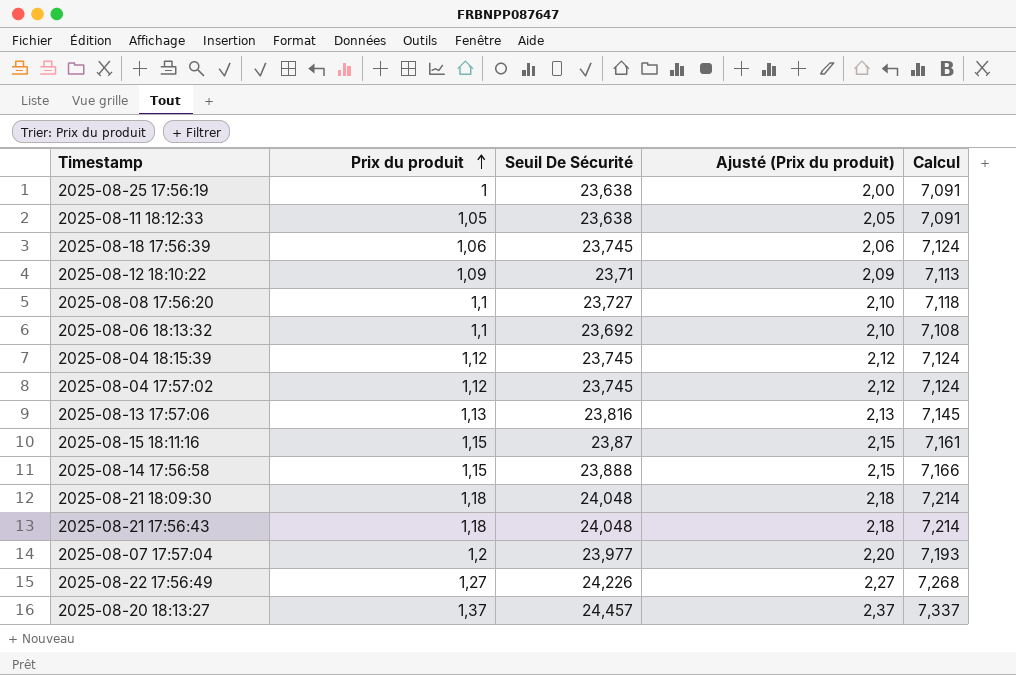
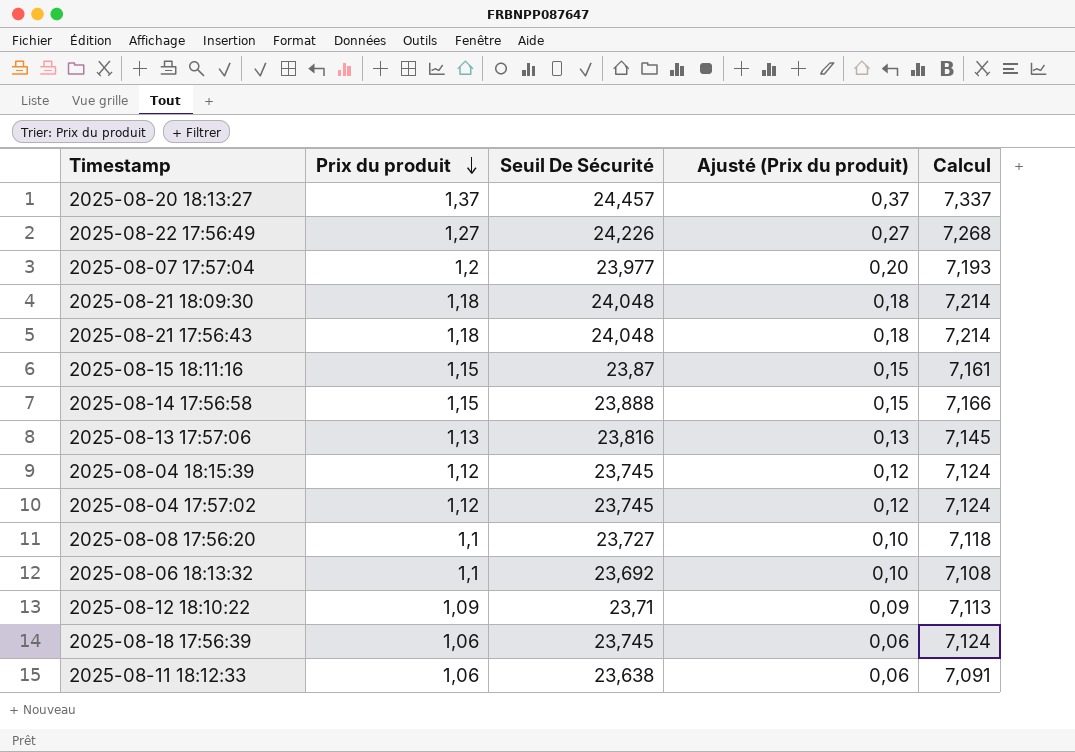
row order: Prix du produit ascending -> Prix du produit descending
column Ajusté (Prix du produit) | formula: [Prix du produit] + 1 -> [Prix du produit] - 1
row 2025-08-25 17:56:19: 1 | 23,638 | 2,00 | 7,091 -> none
2025-08-11 18:12:33 | Prix du produit: 1,05 -> 1,06

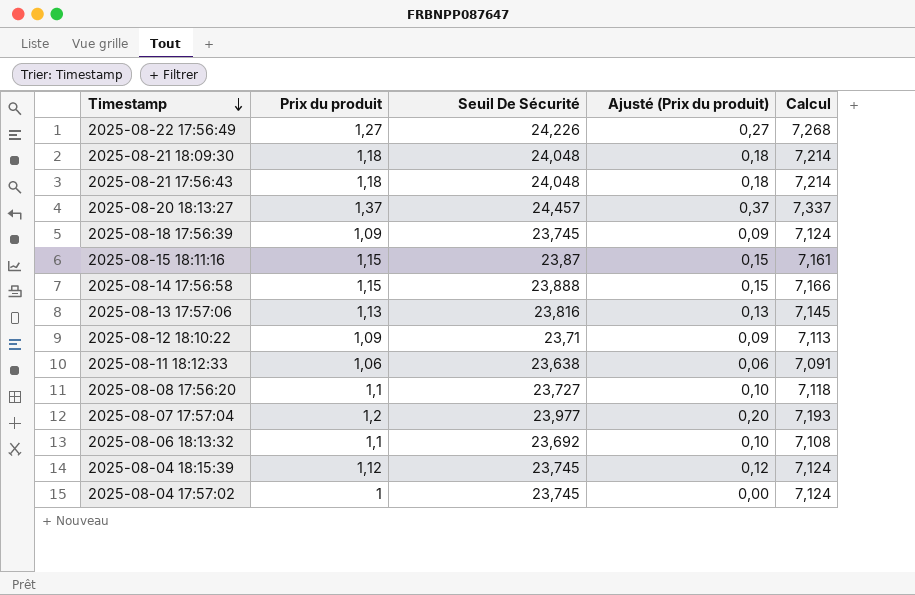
row order: Prix du produit descending -> Timestamp descending
2025-08-18 17:56:39 | Prix du produit: 1,06 -> 1,09
2025-08-18 17:56:39 | Ajusté (Prix du produit): 0,06 -> 0,09
2025-08-04 17:57:02 | Prix du produit: 1,12 -> 1
2025-08-04 17:57:02 | Ajusté (Prix du produit): 0,12 -> 0,00

